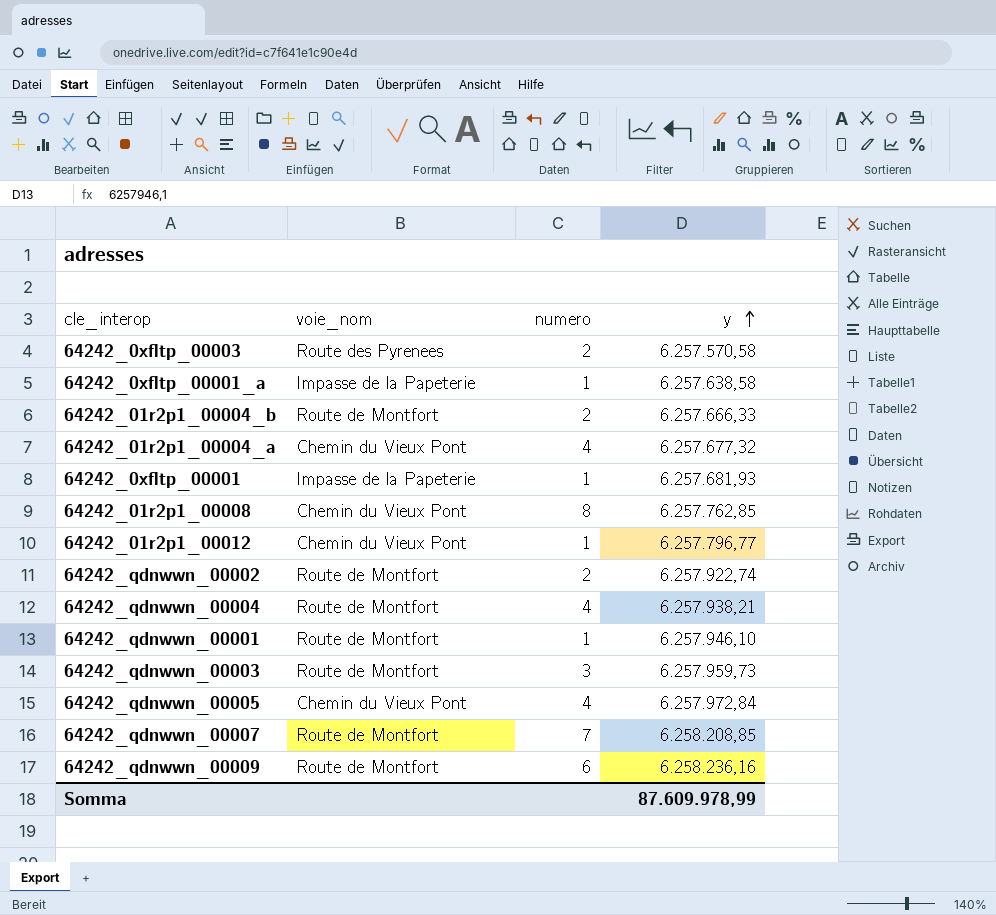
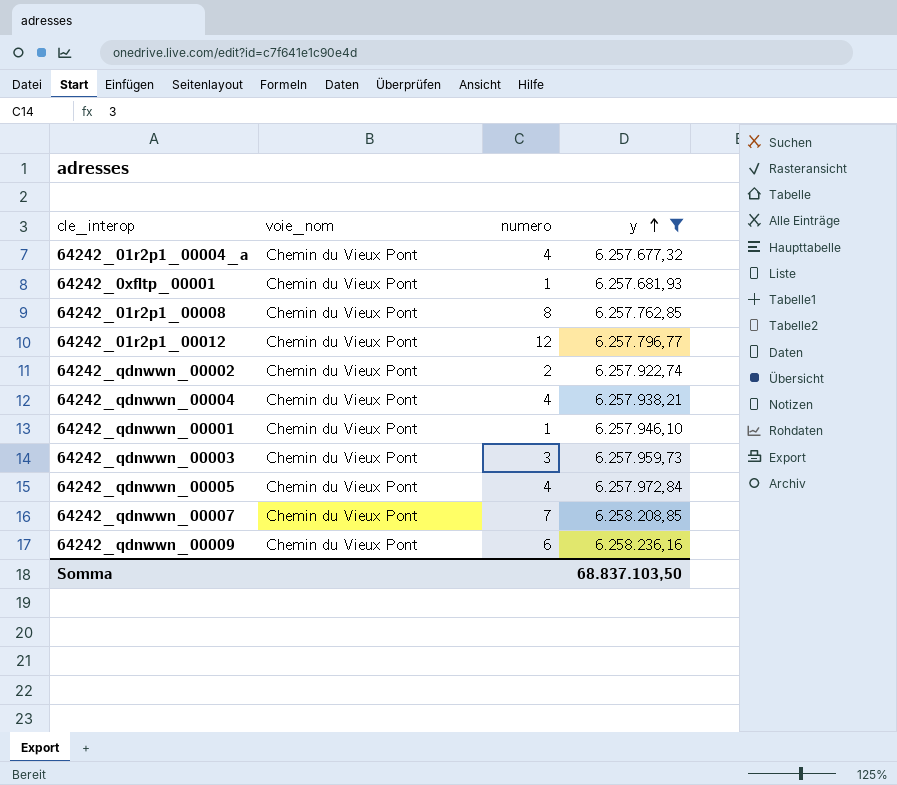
filter: none -> y >= 6.257.677,32
64242_0xfltp_00001 | voie_nom: Impasse de la Papeterie -> Chemin du Vieux Pont
64242_01r2p1_00012 | numero: 1 -> 12
64242_qdnwwn_00002 | voie_nom: Route de Montfort -> Chemin du Vieux Pont
64242_qdnwwn_00004 | voie_nom: Route de Montfort -> Chemin du Vieux Pont
64242_qdnwwn_00001 | voie_nom: Route de Montfort -> Chemin du Vieux Pont
64242_qdnwwn_00003 | voie_nom: Route de Montfort -> Chemin du Vieux Pont
64242_qdnwwn_00007 | voie_nom: Route de Montfort -> Chemin du Vieux Pont
64242_qdnwwn_00009 | voie_nom: Route de Montfort -> Chemin du Vieux Pont
Somma | y: 87.609.978,99 -> 68.837.103,50

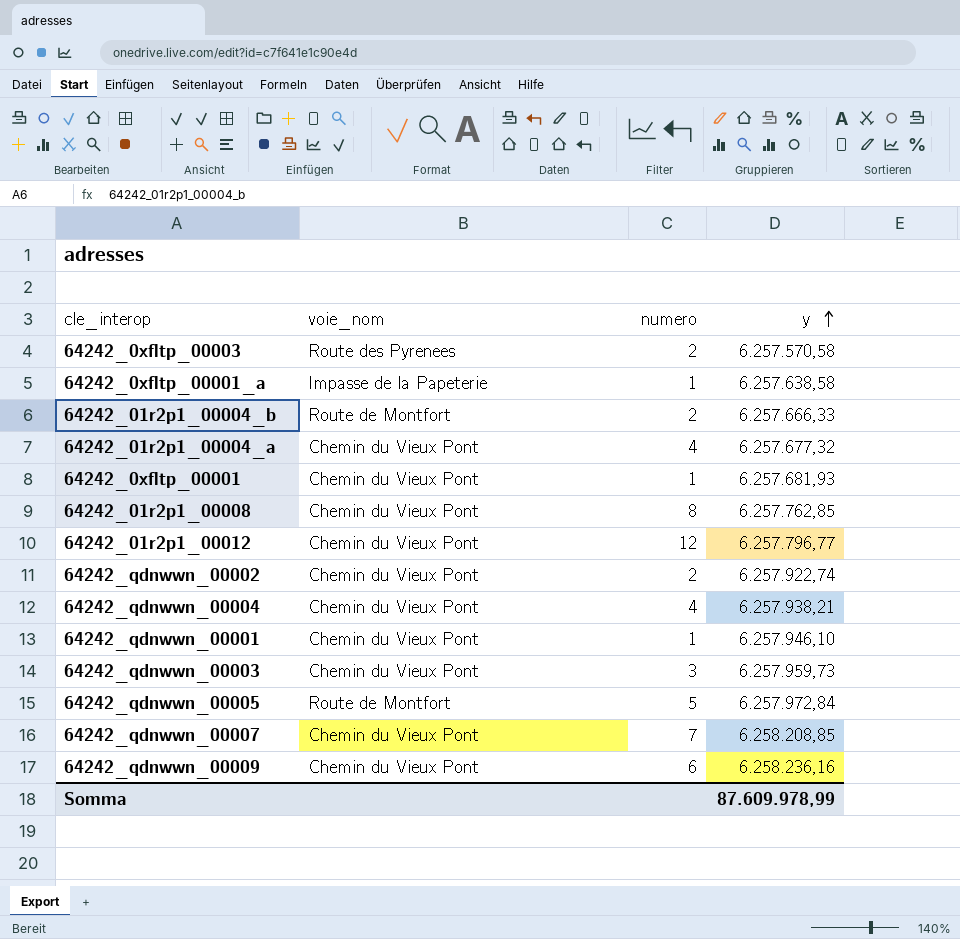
filter: y >= 6.257.677,32 -> none
64242_qdnwwn_00005 | voie_nom: Chemin du Vieux Pont -> Route de Montfort
64242_qdnwwn_00005 | numero: 4 -> 5
Somma | y: 68.837.103,50 -> 87.609.978,99

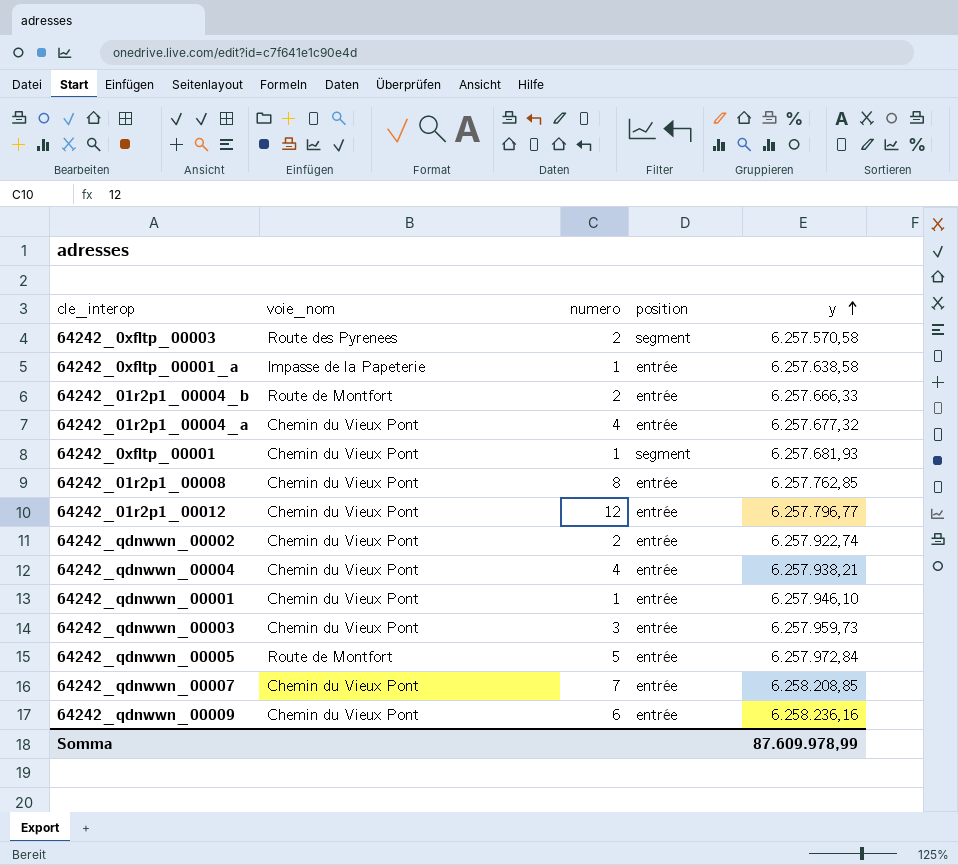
column position | position: none -> 4

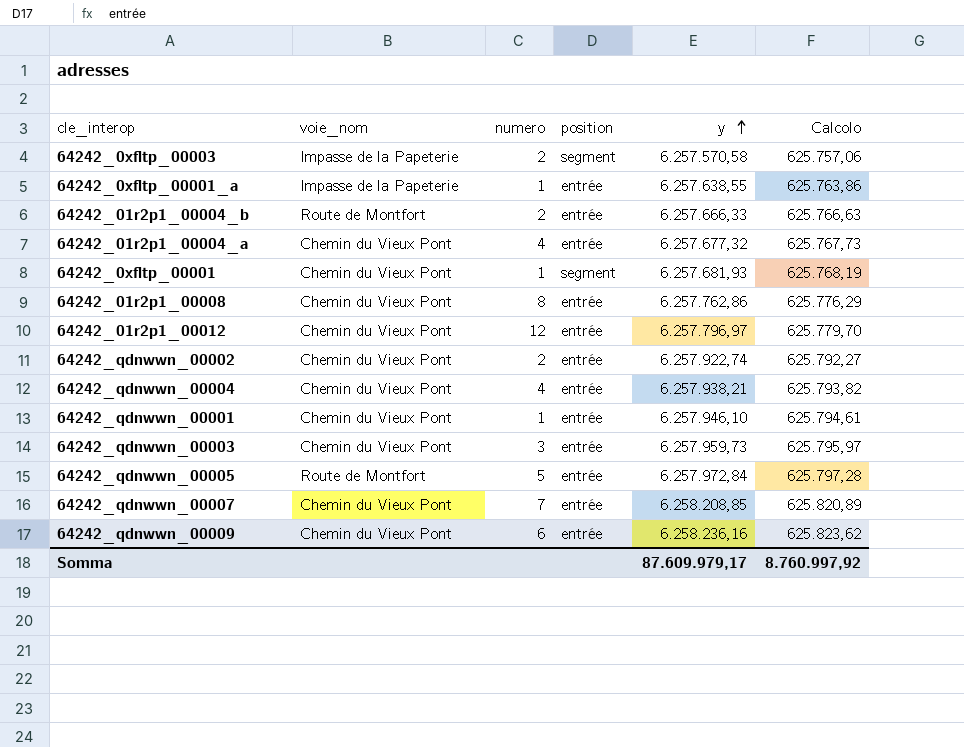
column Calcolo | formula: none -> [y] * 0,1
64242_0xfltp_00003 | voie_nom: Route des Pyrenees -> Impasse de la Papeterie
64242_0xfltp_00001_a | y: 6.257.638,58 -> 6.257.638,55
64242_01r2p1_00008 | y: 6.257.762,85 -> 6.257.762,86
64242_01r2p1_00012 | y: 6.257.796,77 -> 6.257.796,97
Somma | y: 87.609.978,99 -> 87.609.979,17

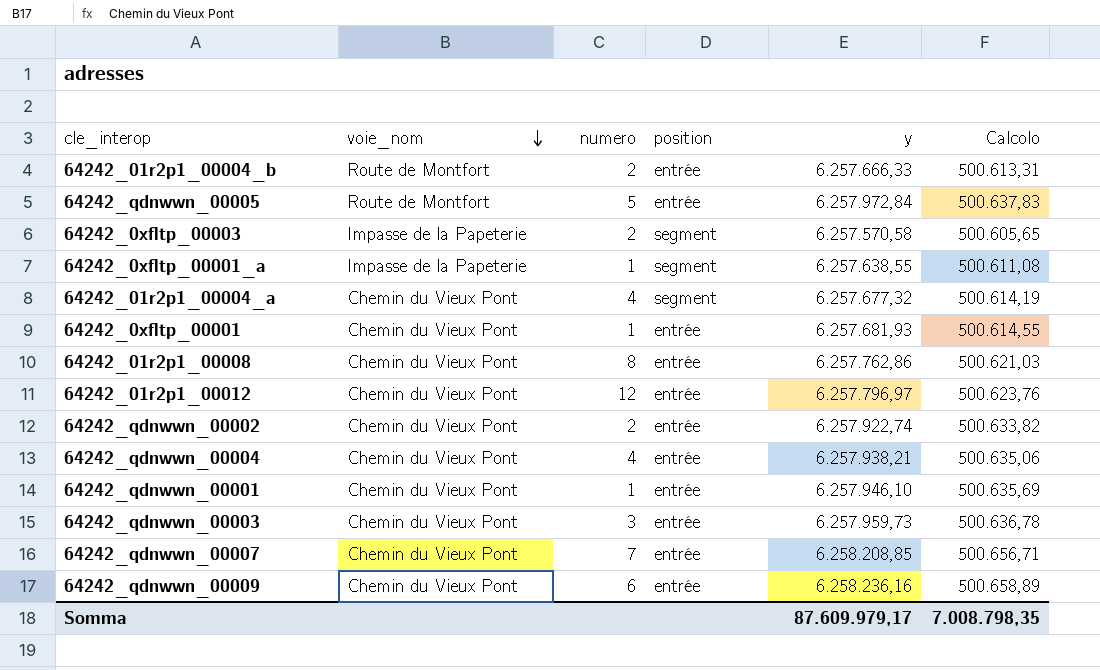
row order: y ascending -> voie_nom descending
column Calcolo | formula: [y] * 0,1 -> [y] * 0,08
64242_0xfltp_00001_a | position: entrée -> segment
64242_01r2p1_00004_a | position: entrée -> segment
64242_0xfltp_00001 | position: segment -> entrée
Somma | Calcolo: 8.760.997,92 -> 7.008.798,35

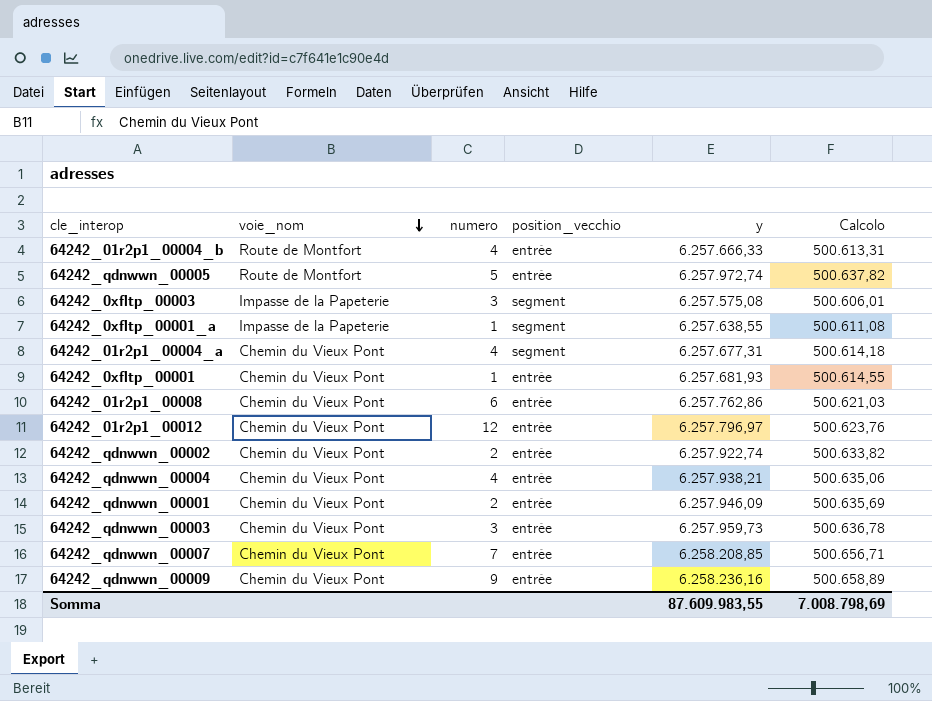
column name: position -> position_vecchio
64242_01r2p1_00004_b | numero: 2 -> 4
64242_qdnwwn_00005 | y: 6.257.972,84 -> 6.257.972,74
64242_qdnwwn_00005 | Calcolo: 500.637,83 -> 500.637,82
64242_0xfltp_00003 | numero: 2 -> 3
64242_0xfltp_00003 | y: 6.257.570,58 -> 6.257.575,08
64242_0xfltp_00003 | Calcolo: 500.605,65 -> 500.606,01
64242_01r2p1_00004_a | y: 6.257.677,32 -> 6.257.677,31
64242_01r2p1_00004_a | Calcolo: 500.614,19 -> 500.614,18
64242_01r2p1_00008 | numero: 8 -> 6
64242_qdnwwn_00001 | numero: 1 -> 2
64242_qdnwwn_00001 | y: 6.257.946,10 -> 6.257.946,09
64242_qdnwwn_00009 | numero: 6 -> 9
Somma | y: 87.609.979,17 -> 87.609.983,55
Somma | Calcolo: 7.008.798,35 -> 7.008.798,69

